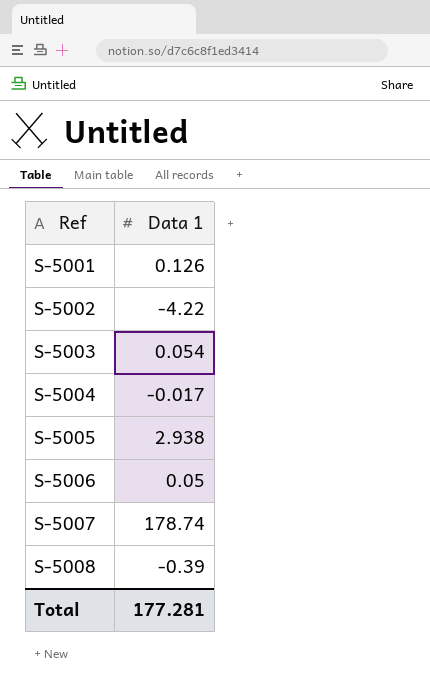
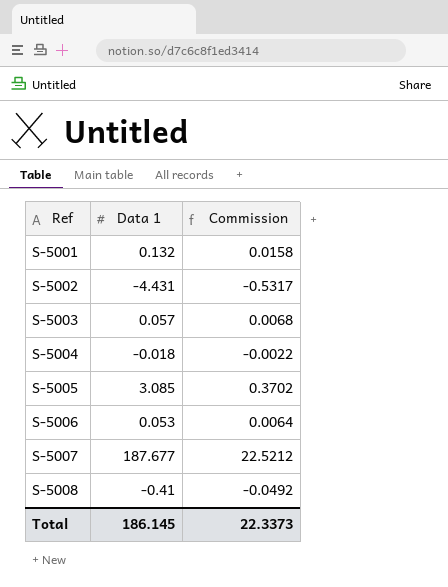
column Commission | formula: none -> [Data 1] * 0.12
S-5001 | Data 1: 0.126 -> 0.132
S-5002 | Data 1: -4.22 -> -4.431
S-5003 | Data 1: 0.054 -> 0.057
S-5004 | Data 1: -0.017 -> -0.018
S-5005 | Data 1: 2.938 -> 3.085
S-5006 | Data 1: 0.05 -> 0.053
S-5007 | Data 1: 178.74 -> 187.677
S-5008 | Data 1: -0.39 -> -0.41
Total | Data 1: 177.281 -> 186.145

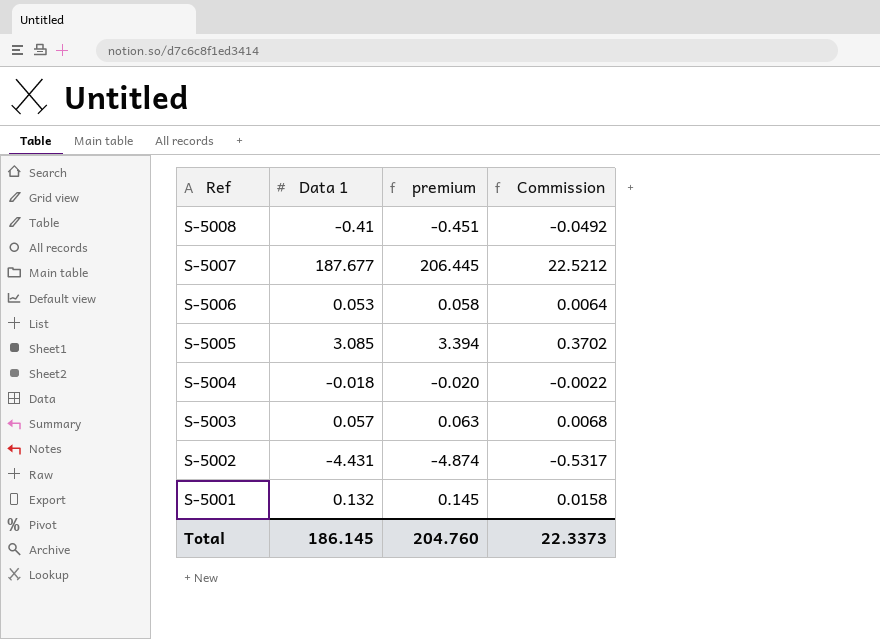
row order: Ref ascending -> Ref descending
column premium | formula: none -> [Data 1] * 1.1

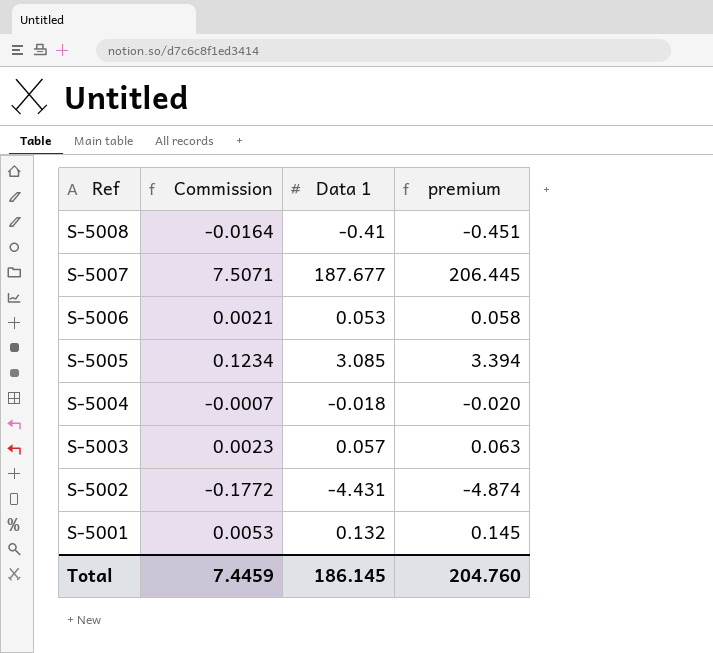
column Commission | formula: [Data 1] * 0.12 -> [Data 1] * 0.04
column Commission | position: 4 -> 2
Total | Commission: 22.3373 -> 7.4459

